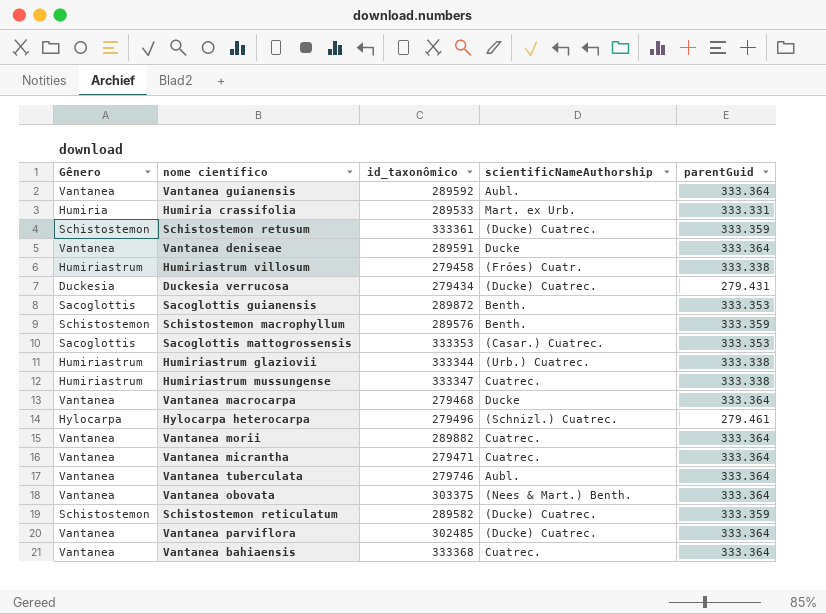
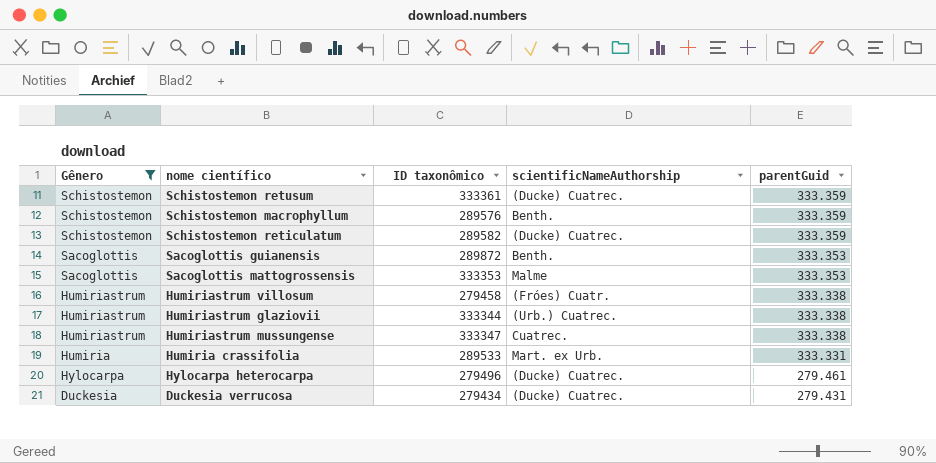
filter: none -> Gênero != Vantanea
row order: none -> parentGuid descending
column name: id_taxonômico -> ID taxonômico
Sacoglottis mattogrossensis | scientificNameAuthorship: (Casar.) Cuatrec. -> Malme
Hylocarpa heterocarpa | scientificNameAuthorship: (Schnizl.) Cuatrec. -> (Ducke) Cuatrec.

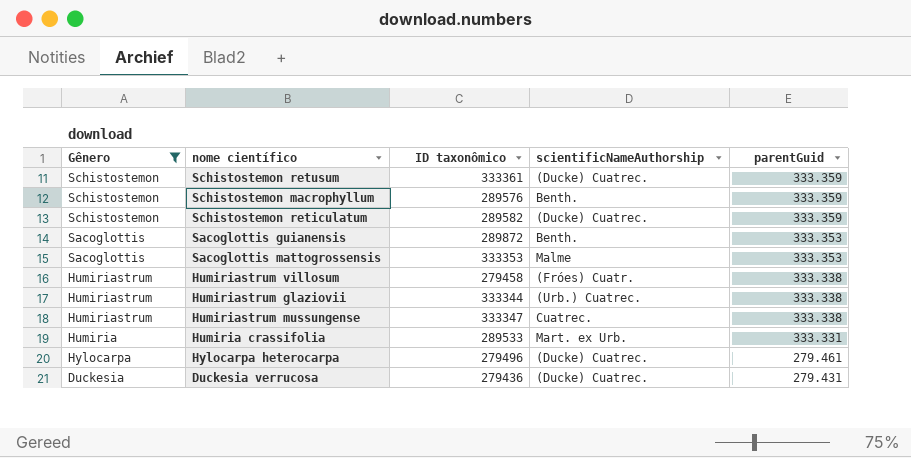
Duckesia verrucosa | ID taxonômico: 279434 -> 279436

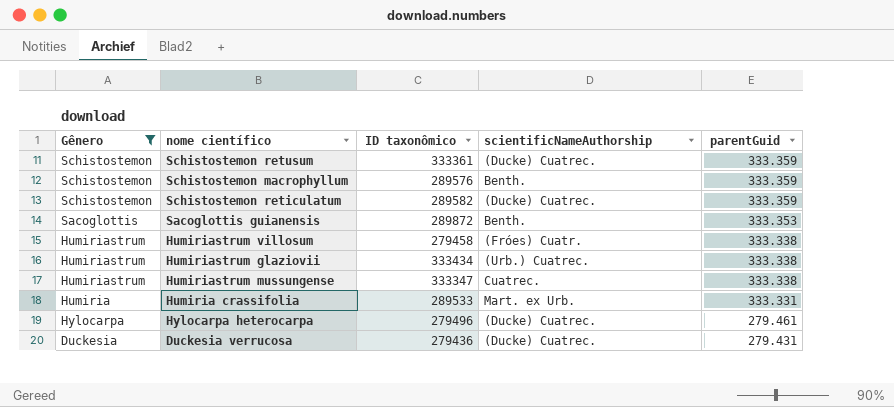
row Sacoglottis mattogrossensis: Sacoglottis | 333353 | Malme | 333.353 -> none
Humiriastrum glaziovii | ID taxonômico: 333344 -> 333434

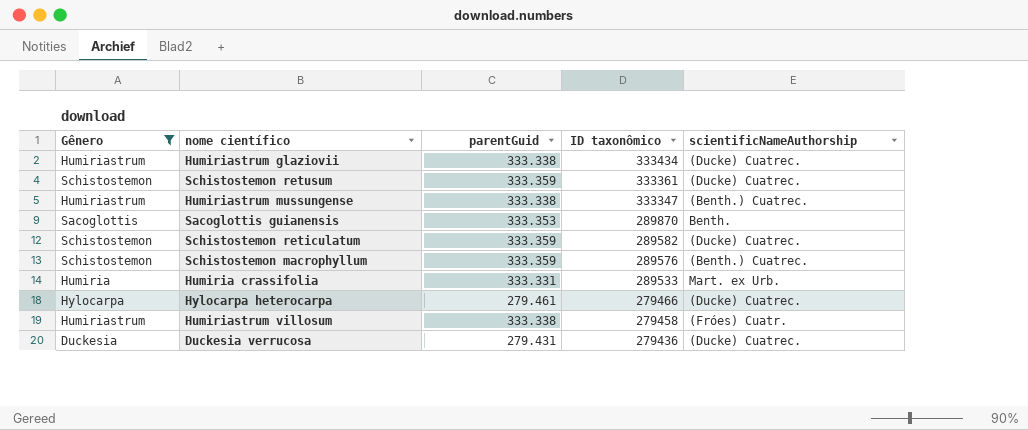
row order: parentGuid descending -> ID taxonômico descending
column parentGuid | position: 5 -> 3
Humiriastrum glaziovii | scientificNameAuthorship: (Urb.) Cuatrec. -> (Ducke) Cuatrec.
Humiriastrum mussungense | scientificNameAuthorship: Cuatrec. -> (Benth.) Cuatrec.
Sacoglottis guianensis | ID taxonômico: 289872 -> 289870
Schistostemon macrophyllum | scientificNameAuthorship: Benth. -> (Benth.) Cuatrec.
Hylocarpa heterocarpa | ID taxonômico: 279496 -> 279466

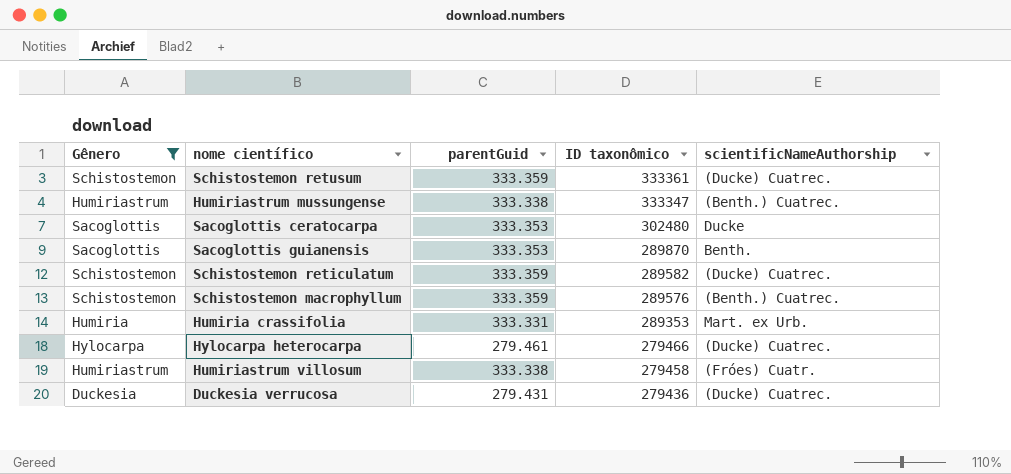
row Humiriastrum glaziovii: Humiriastrum | 333.338 | 333434 | (Ducke) Cuatrec. -> none
row Sacoglottis ceratocarpa: none -> Sacoglottis | 333.353 | 302480 | Ducke
Humiria crassifolia | ID taxonômico: 289533 -> 289353

